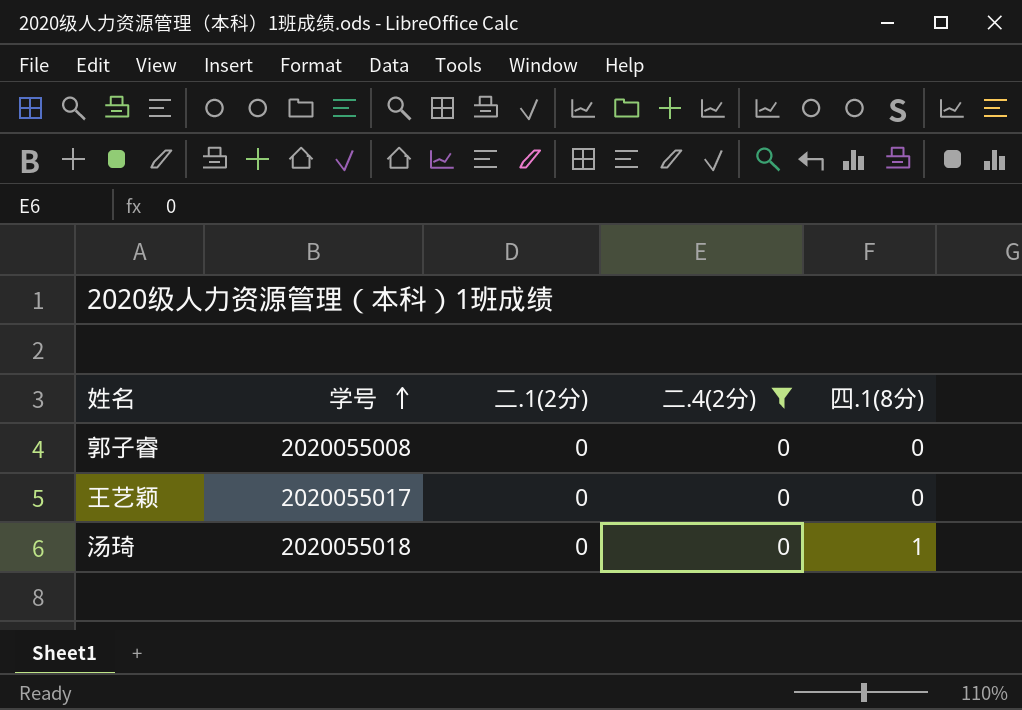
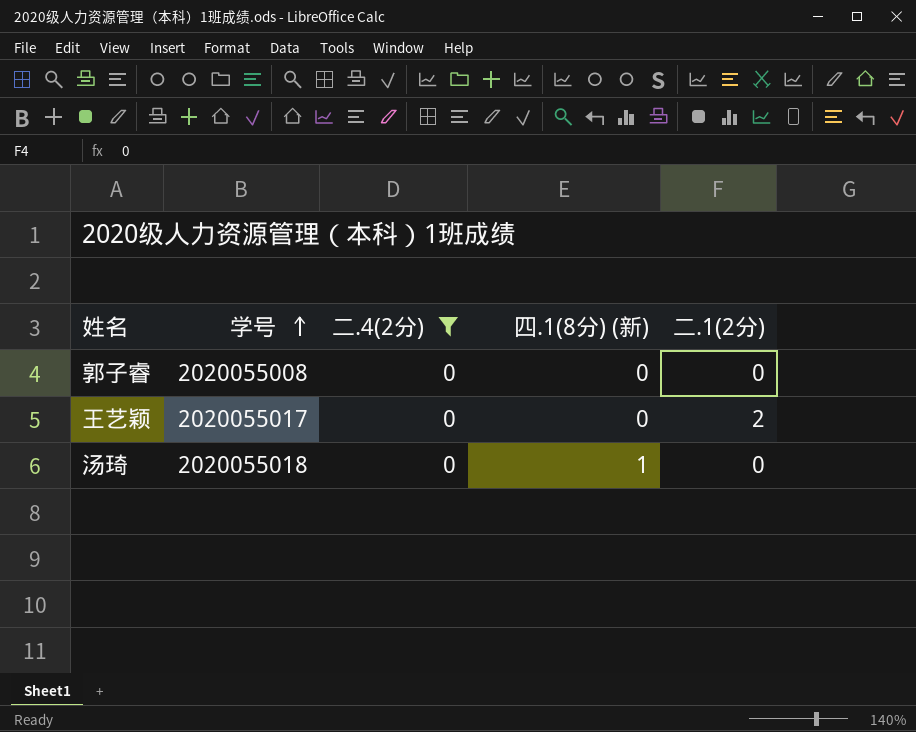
column name: 四.1(8分) -> 四.1(8分) (新)
column 二.1(2分) | position: 3 -> 5
王艺颖 | 二.1(2分): 0 -> 2

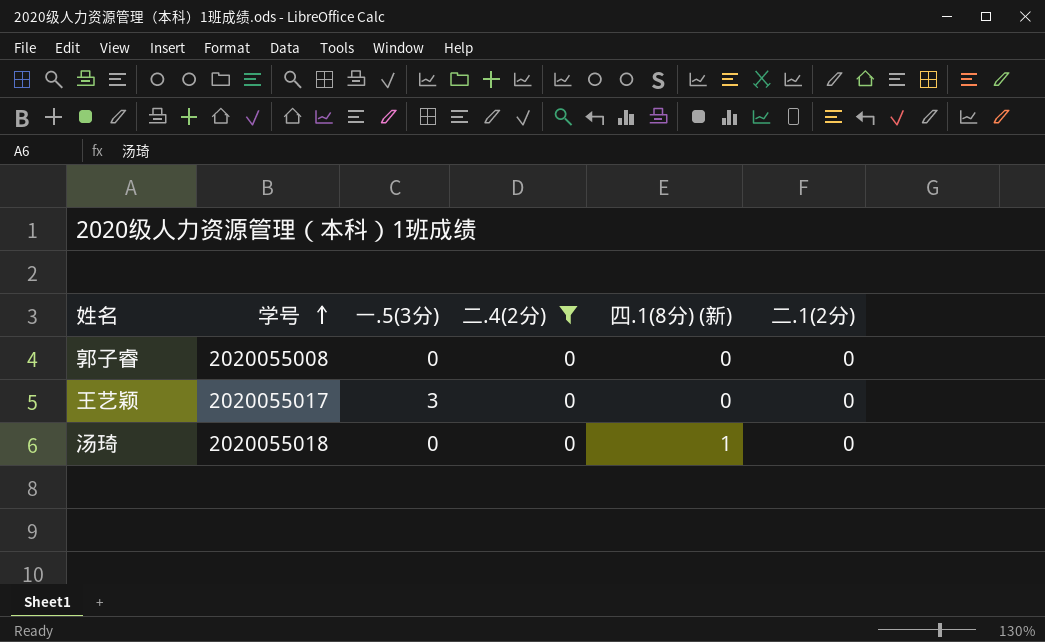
column 一.5(3分) | position: none -> 3
王艺颖 | 二.1(2分): 2 -> 0

